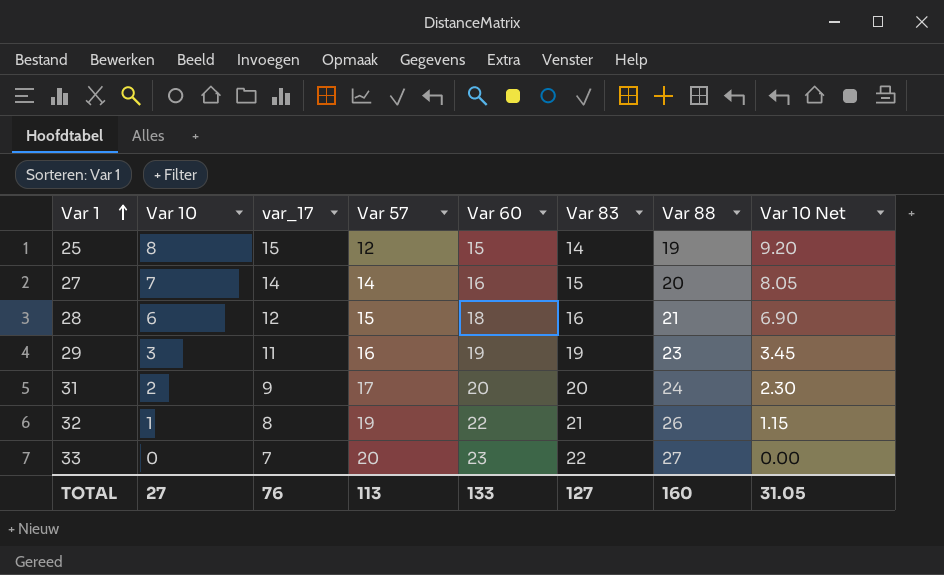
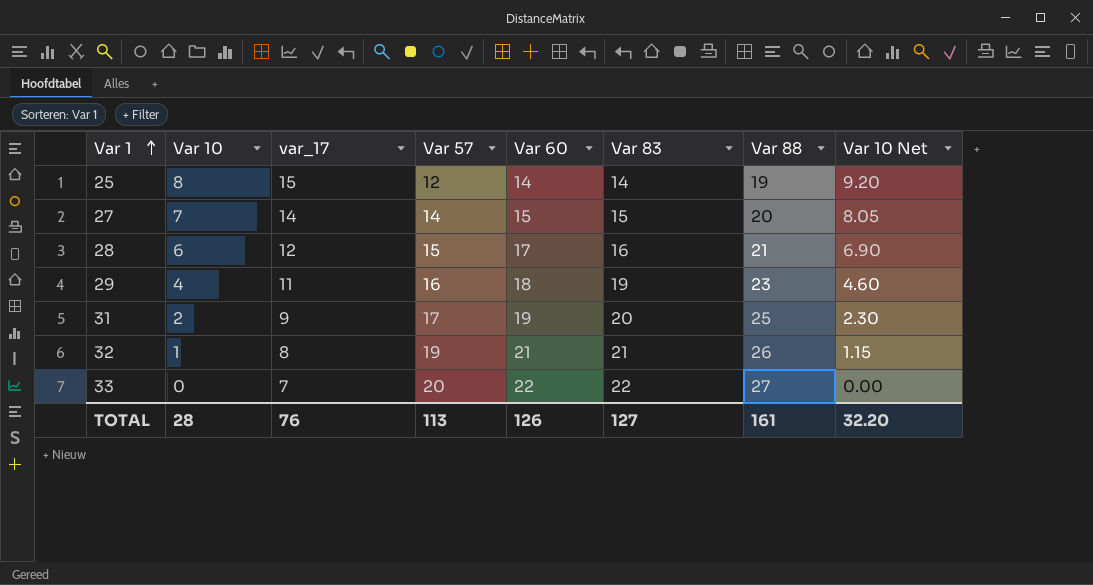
25 | Var 60: 15 -> 14
27 | Var 60: 16 -> 15
28 | Var 60: 18 -> 17
29 | Var 10: 3 -> 4
29 | Var 60: 19 -> 18
29 | Var 10 Net: 3.45 -> 4.60
31 | Var 60: 20 -> 19
31 | Var 88: 24 -> 25
32 | Var 60: 22 -> 21
33 | Var 60: 23 -> 22
TOTAL | Var 10: 27 -> 28
TOTAL | Var 60: 133 -> 126
TOTAL | Var 88: 160 -> 161
TOTAL | Var 10 Net: 31.05 -> 32.20

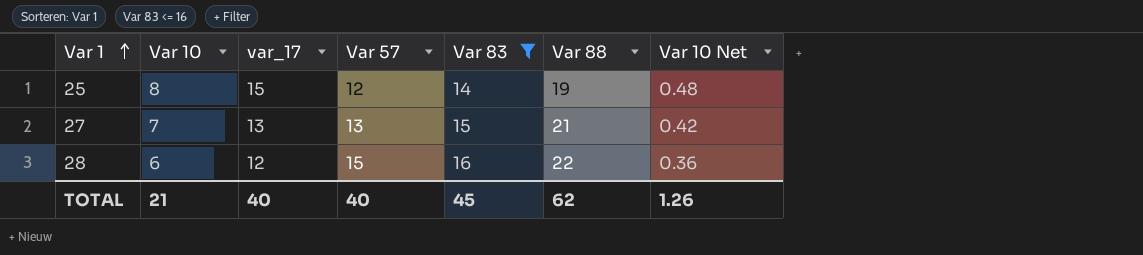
filter: none -> Var 83 <= 16
column Var 60 | position: 5 -> none
column Var 10 Net | formula: [Var 10] * 1.15 -> [Var 10] * 0.06
27 | var_17: 14 -> 13
27 | Var 57: 14 -> 13
27 | Var 88: 20 -> 21
28 | Var 88: 21 -> 22
TOTAL | Var 10: 28 -> 21
TOTAL | var_17: 76 -> 40
TOTAL | Var 57: 113 -> 40
TOTAL | Var 83: 127 -> 45
TOTAL | Var 88: 161 -> 62
TOTAL | Var 10 Net: 32.20 -> 1.26

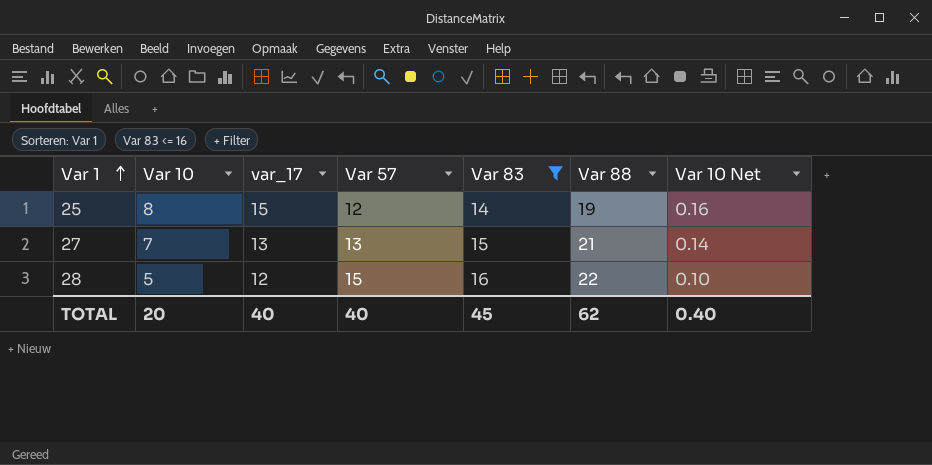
column Var 10 Net | formula: [Var 10] * 0.06 -> [Var 10] * 0.02
28 | Var 10: 6 -> 5
TOTAL | Var 10: 21 -> 20
TOTAL | Var 10 Net: 1.26 -> 0.40

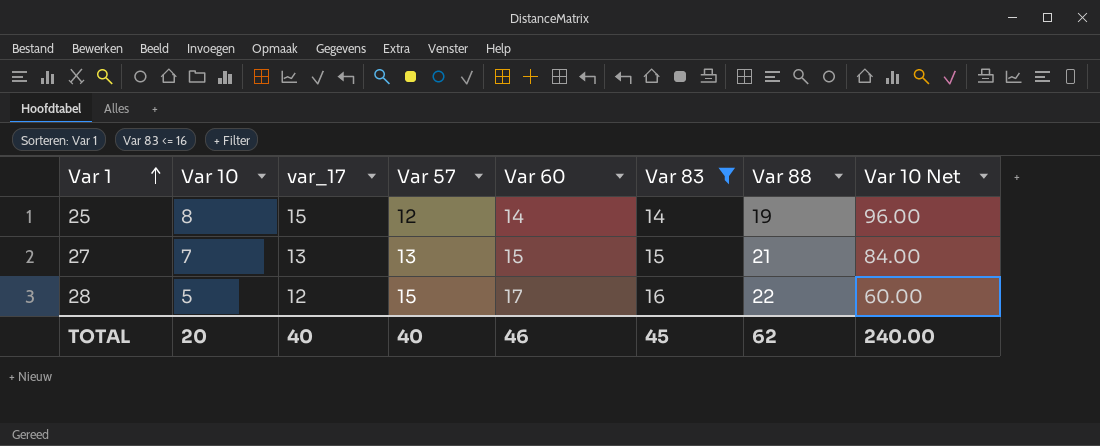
column Var 60 | position: none -> 5
column Var 10 Net | formula: [Var 10] * 0.02 -> [Var 10] * 12
TOTAL | Var 10 Net: 0.40 -> 240.00

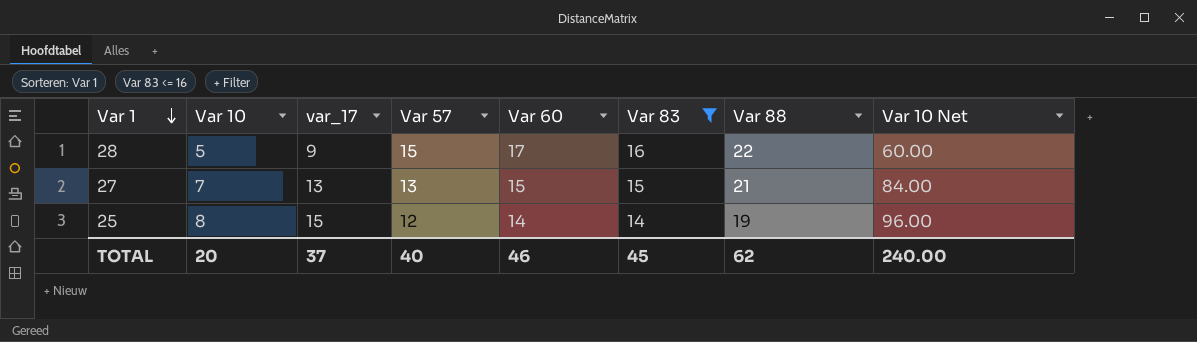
row order: Var 1 ascending -> Var 1 descending
28 | var_17: 12 -> 9
TOTAL | var_17: 40 -> 37

